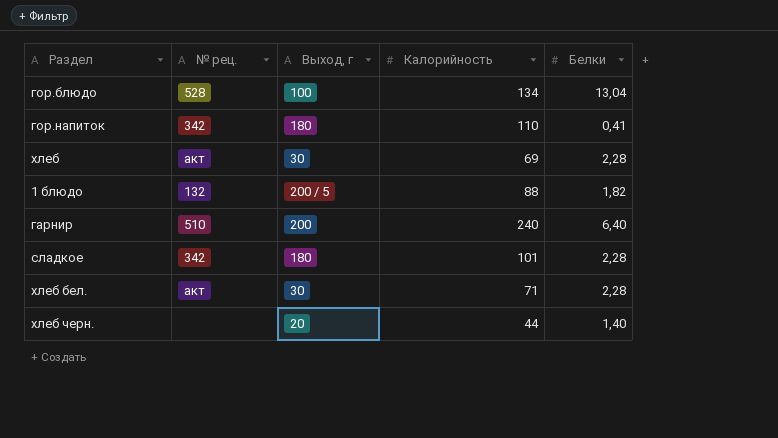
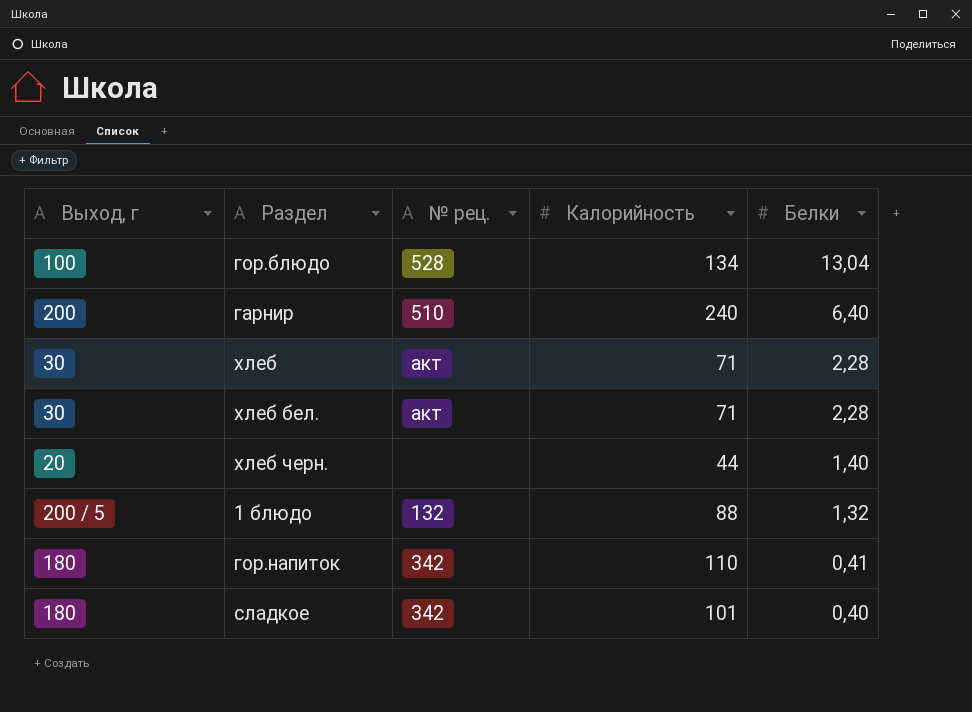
row order: none -> Белки descending
column Выход, г | position: 3 -> 1
хлеб | Калорийность: 69 -> 71
1 блюдо | Белки: 1,82 -> 1,32
сладкое | Белки: 2,28 -> 0,40

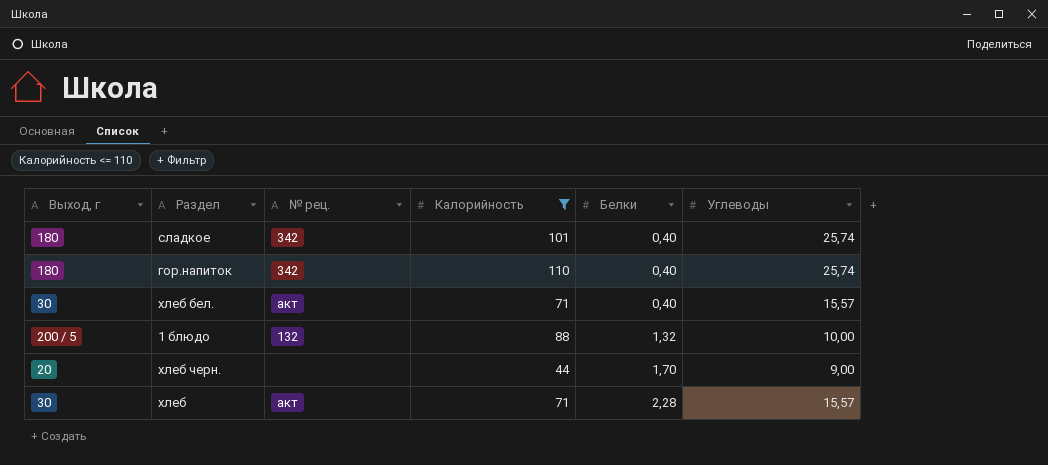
filter: none -> Калорийность <= 110
row order: Белки descending -> Белки ascending
column Углеводы | position: none -> 6
гор.напиток | Белки: 0,41 -> 0,40
хлеб бел. | Белки: 2,28 -> 0,40
хлеб черн. | Белки: 1,40 -> 1,70

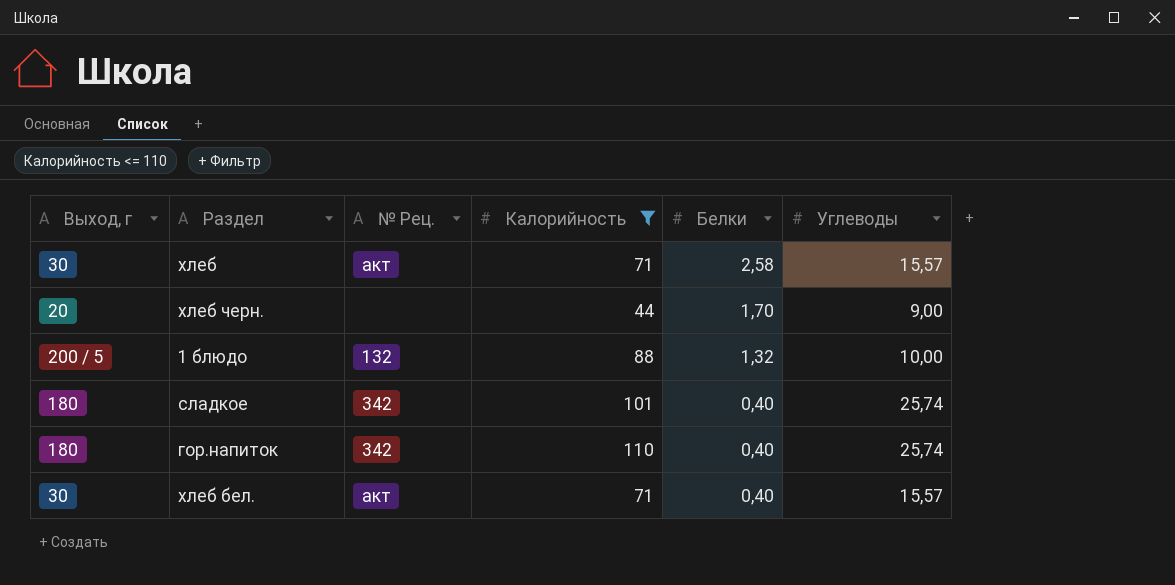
row order: Белки ascending -> Белки descending
column name: № рец. -> № Рец.
хлеб | Белки: 2,28 -> 2,58

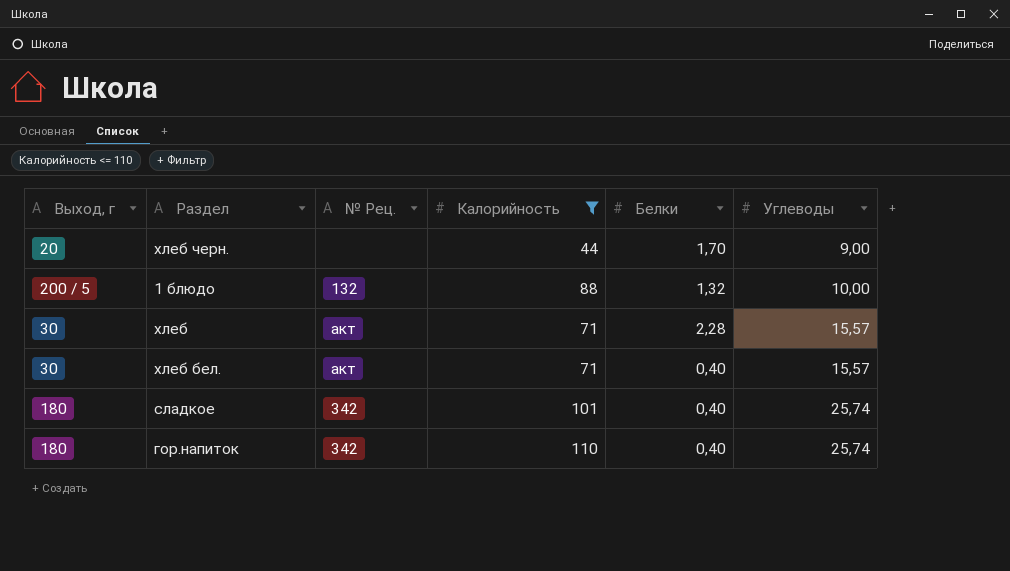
row order: Белки descending -> Углеводы ascending
хлеб | Белки: 2,58 -> 2,28

